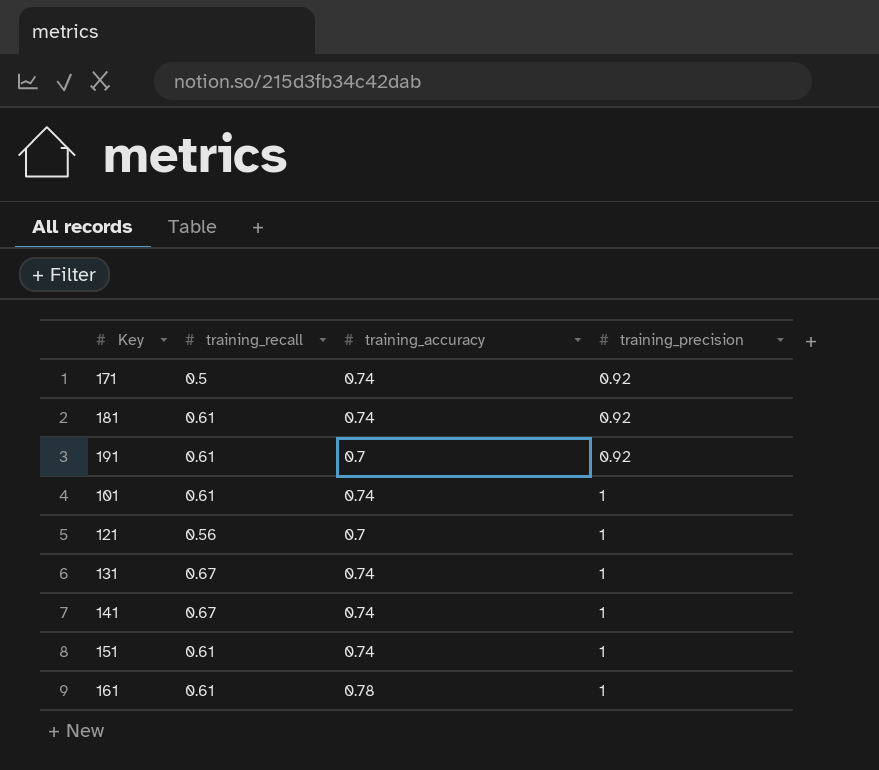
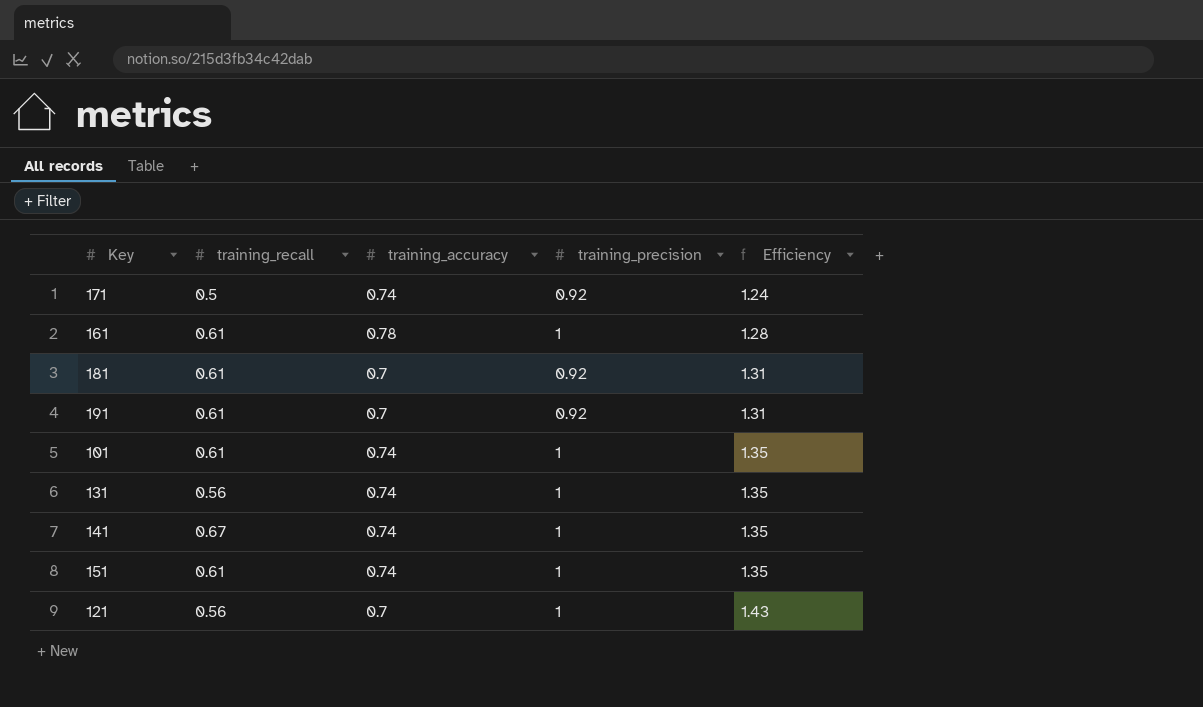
row order: training_precision ascending -> Efficiency ascending
column Efficiency | formula: none -> [training_precision] / [training_accuracy]
181 | training_accuracy: 0.74 -> 0.7
131 | training_recall: 0.67 -> 0.56

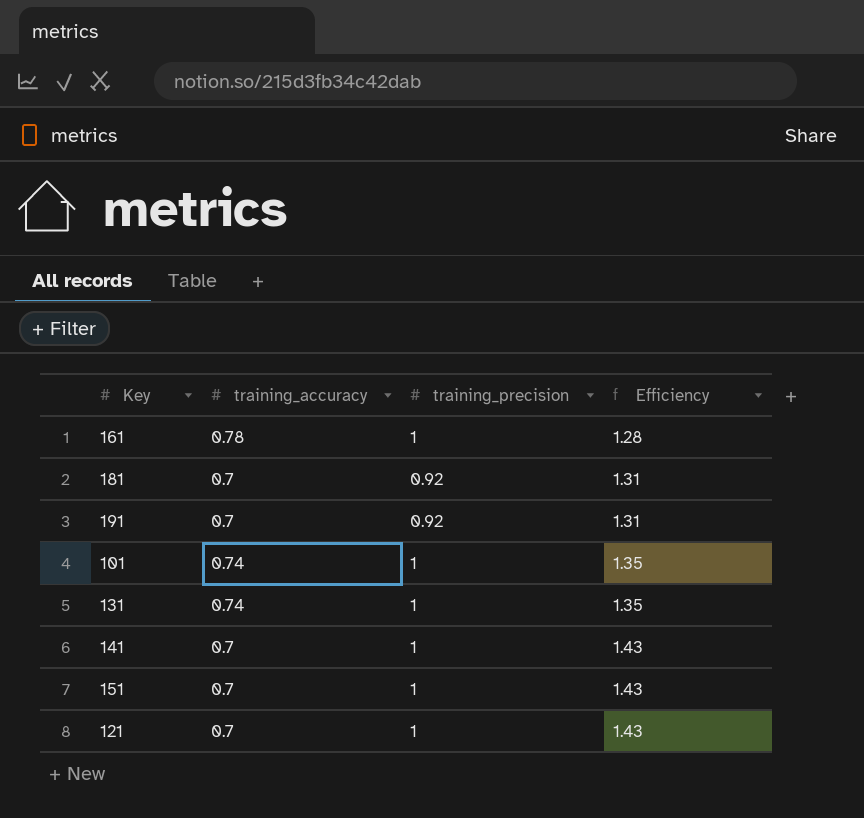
column training_recall | position: 2 -> none
row 171: 0.5 | 0.74 | 0.92 | 1.24 -> none
141 | training_accuracy: 0.74 -> 0.7
141 | Efficiency: 1.35 -> 1.43
151 | training_accuracy: 0.74 -> 0.7
151 | Efficiency: 1.35 -> 1.43

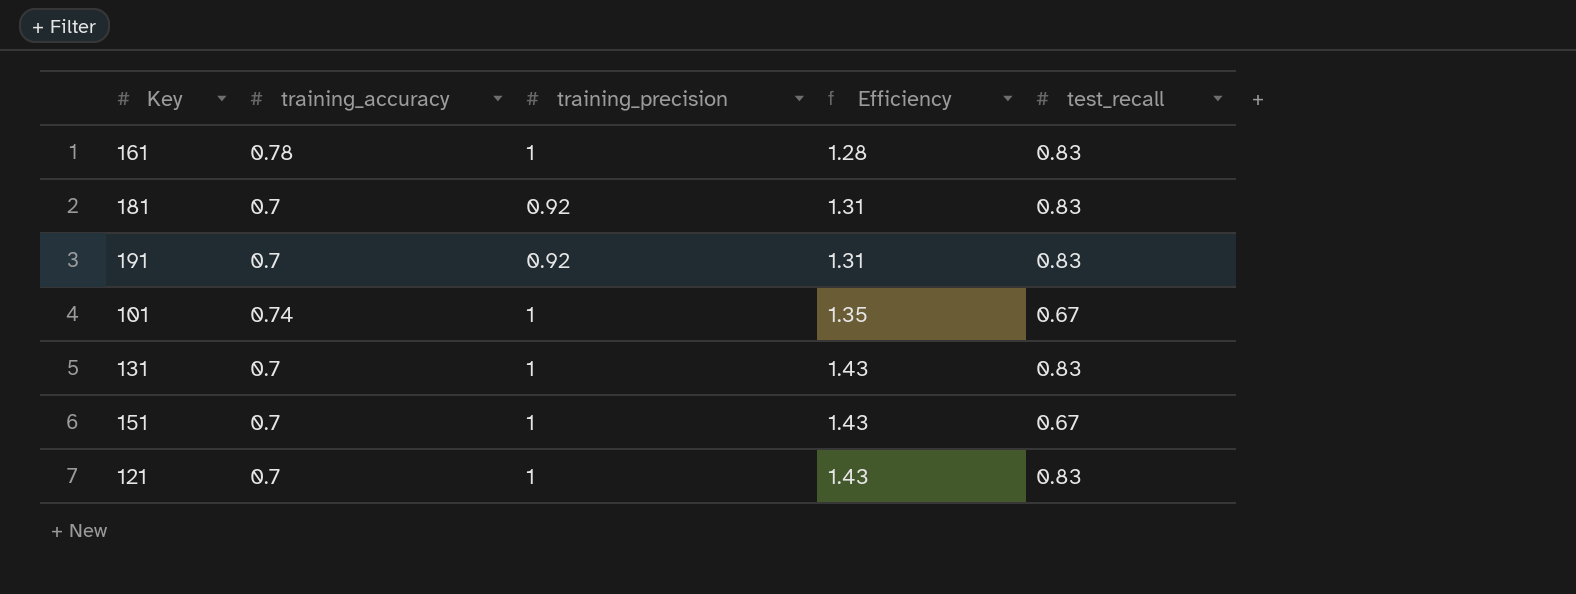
column test_recall | position: none -> 5
row 141: 0.7 | 1 | 1.43 -> none
131 | training_accuracy: 0.74 -> 0.7
131 | Efficiency: 1.35 -> 1.43

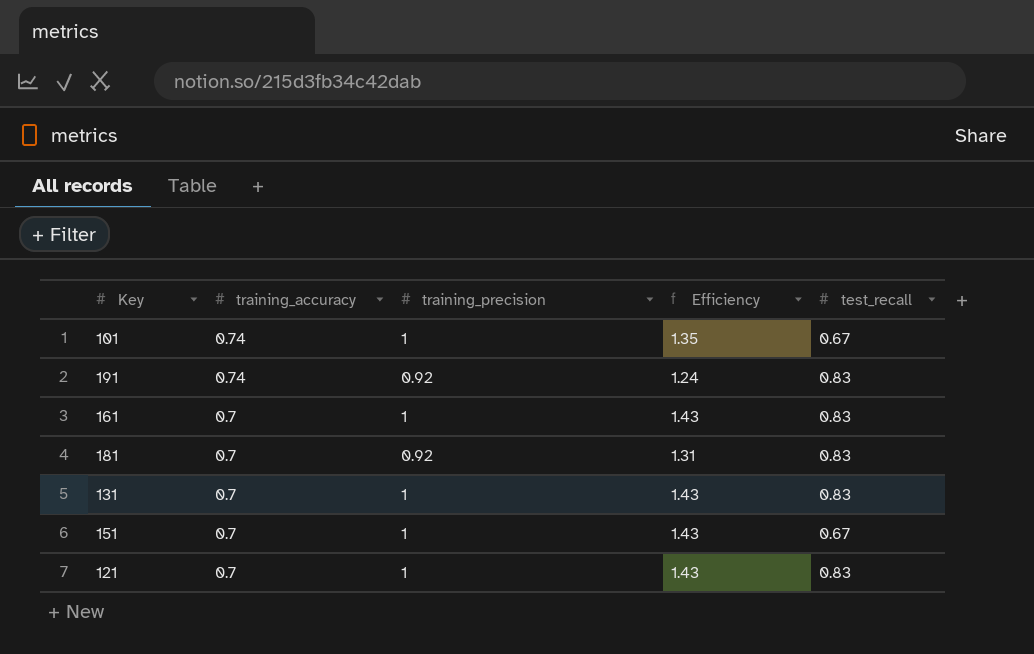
row order: Efficiency ascending -> training_accuracy descending
191 | training_accuracy: 0.7 -> 0.74
191 | Efficiency: 1.31 -> 1.24
161 | training_accuracy: 0.78 -> 0.7
161 | Efficiency: 1.28 -> 1.43

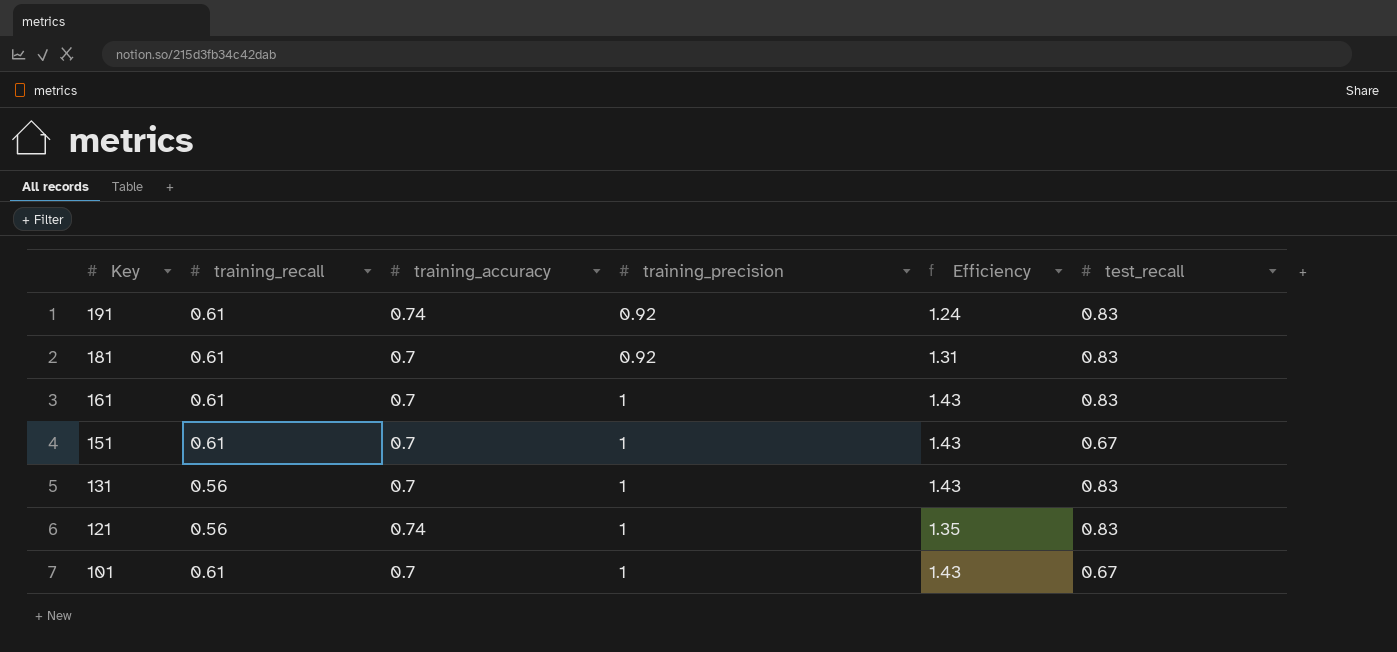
row order: training_accuracy descending -> Key descending
column training_recall | position: none -> 2
121 | training_accuracy: 0.7 -> 0.74
121 | Efficiency: 1.43 -> 1.35
101 | training_accuracy: 0.74 -> 0.7
101 | Efficiency: 1.35 -> 1.43

